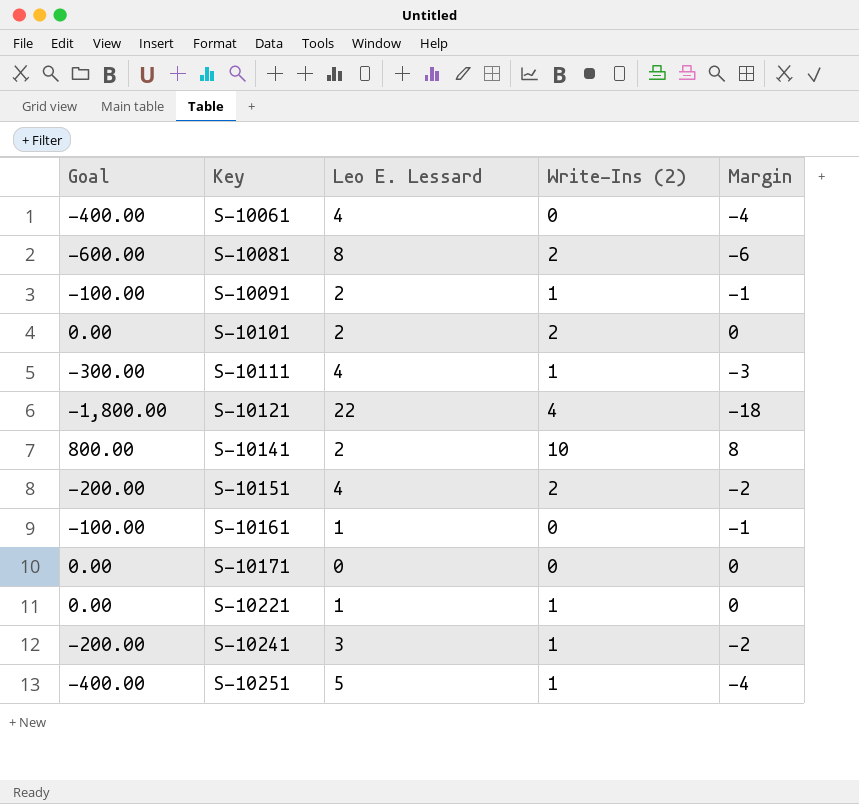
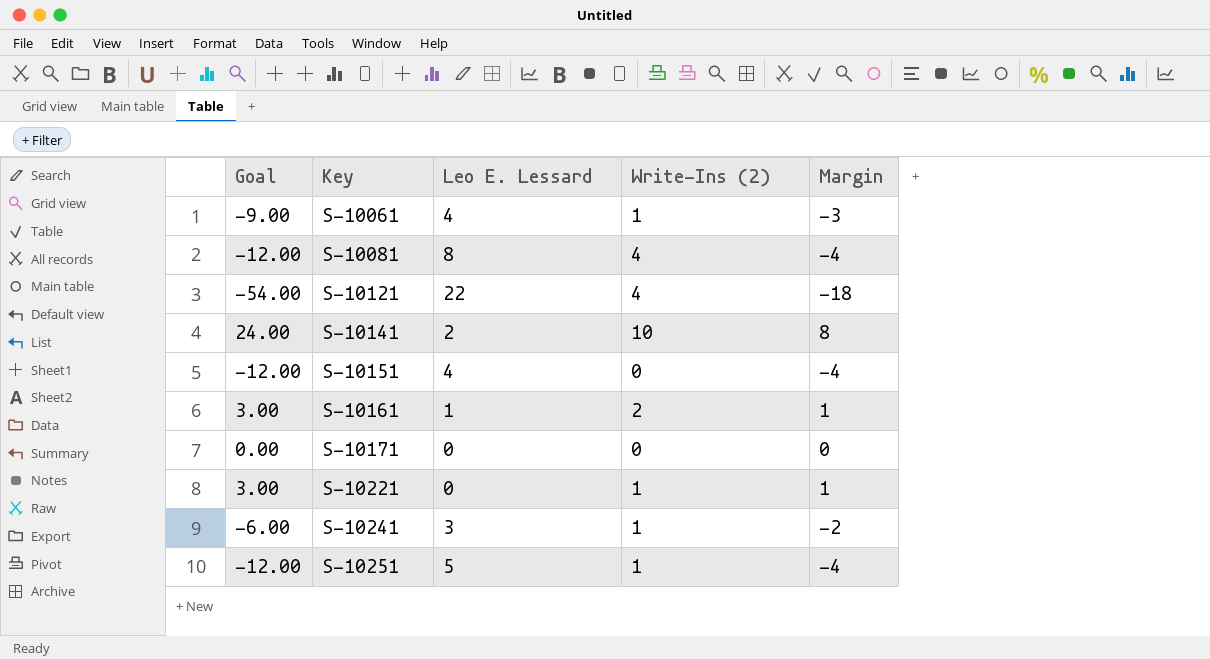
column Goal | formula: [Margin] * 100 -> [Margin] * 3
row S-10091: -100.00 | 2 | 1 | -1 -> none
row S-10101: 0.00 | 2 | 2 | 0 -> none
row S-10111: -300.00 | 4 | 1 | -3 -> none
S-10061 | Write-Ins (2): 0 -> 1
S-10061 | Margin: -4 -> -3
S-10081 | Write-Ins (2): 2 -> 4
S-10081 | Margin: -6 -> -4
S-10151 | Write-Ins (2): 2 -> 0
S-10151 | Margin: -2 -> -4
S-10161 | Write-Ins (2): 0 -> 2
S-10161 | Margin: -1 -> 1
S-10221 | Leo E. Lessard: 1 -> 0
S-10221 | Margin: 0 -> 1

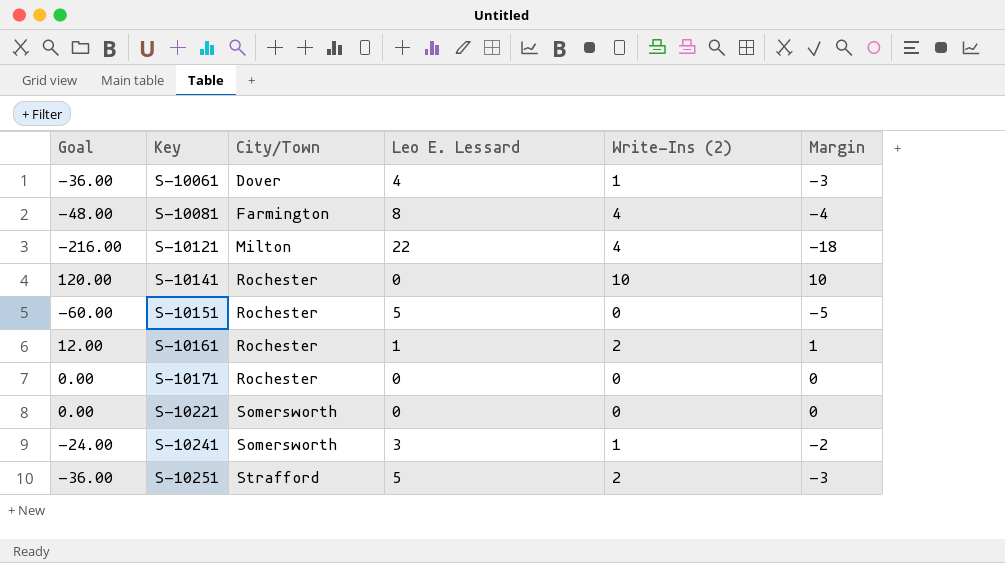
column Goal | formula: [Margin] * 3 -> [Margin] * 12
column City/Town | position: none -> 3
S-10141 | Leo E. Lessard: 2 -> 0
S-10141 | Margin: 8 -> 10
S-10151 | Leo E. Lessard: 4 -> 5
S-10151 | Margin: -4 -> -5
S-10221 | Write-Ins (2): 1 -> 0
S-10221 | Margin: 1 -> 0
S-10251 | Write-Ins (2): 1 -> 2
S-10251 | Margin: -4 -> -3

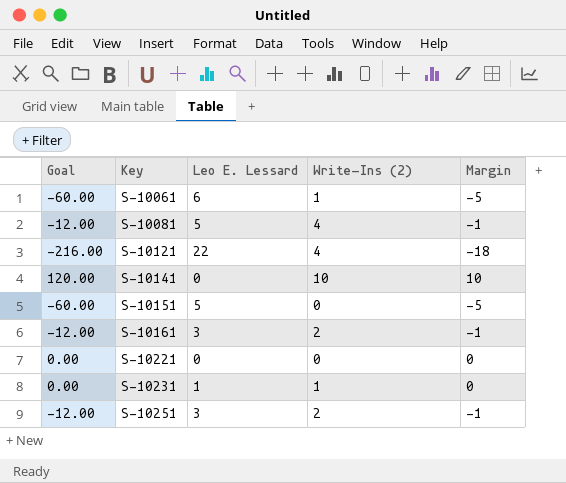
column City/Town | position: 3 -> none
row S-10171: 0.00 | Rochester | 0 | 0 | 0 -> none
row S-10241: -24.00 | Somersworth | 3 | 1 | -2 -> none
S-10061 | Goal: -36.00 -> -60.00
S-10061 | Leo E. Lessard: 4 -> 6
S-10061 | Margin: -3 -> -5
S-10081 | Goal: -48.00 -> -12.00
S-10081 | Leo E. Lessard: 8 -> 5
S-10081 | Margin: -4 -> -1
S-10161 | Goal: 12.00 -> -12.00
S-10161 | Leo E. Lessard: 1 -> 3
S-10161 | Margin: 1 -> -1
row S-10231: none -> 0.00 | 1 | 1 | 0
S-10251 | Goal: -36.00 -> -12.00
S-10251 | Leo E. Lessard: 5 -> 3
S-10251 | Margin: -3 -> -1

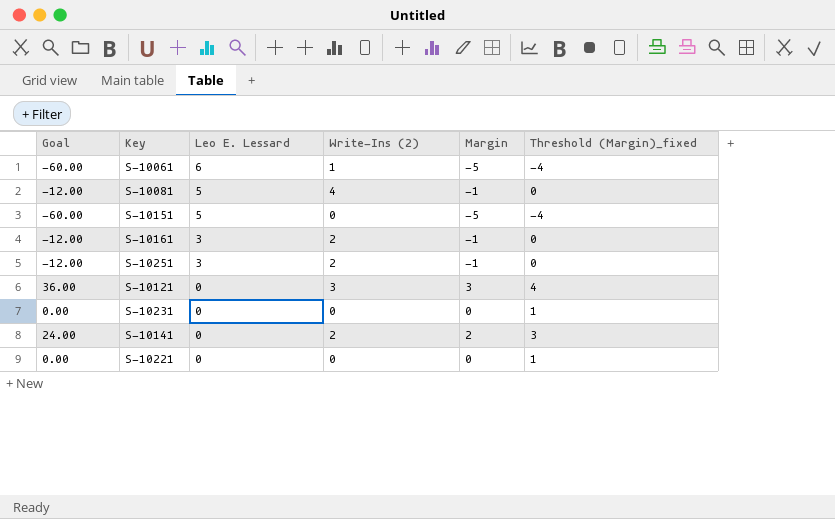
row order: Key ascending -> Leo E. Lessard descending
column Threshold (Margin)_fixed | formula: none -> [Margin] + 1
S-10121 | Goal: -216.00 -> 36.00
S-10121 | Leo E. Lessard: 22 -> 0
S-10121 | Write-Ins (2): 4 -> 3
S-10121 | Margin: -18 -> 3
S-10231 | Leo E. Lessard: 1 -> 0
S-10231 | Write-Ins (2): 1 -> 0
S-10141 | Goal: 120.00 -> 24.00
S-10141 | Write-Ins (2): 10 -> 2
S-10141 | Margin: 10 -> 2

